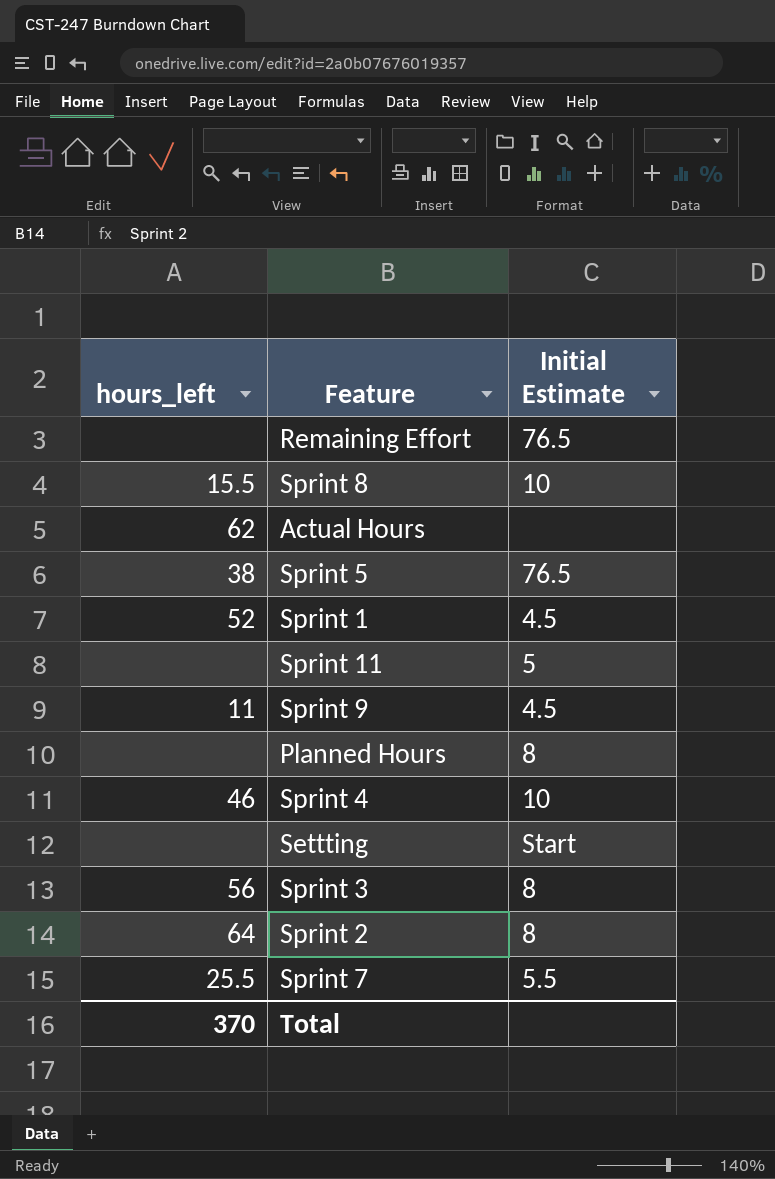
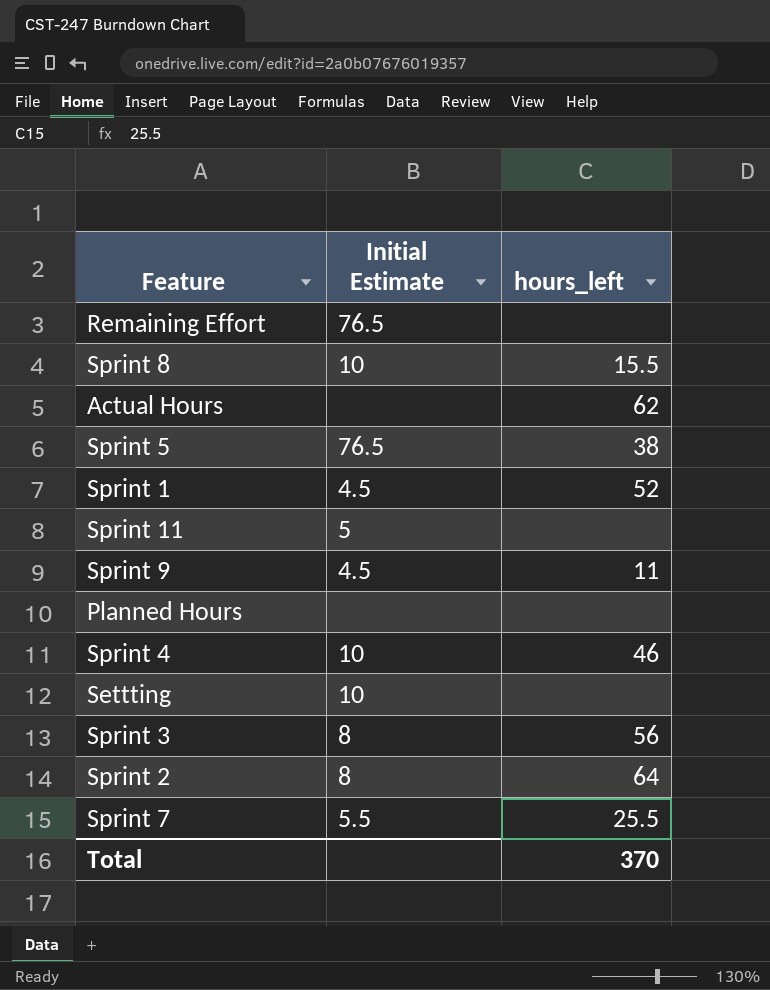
column hours_left | position: 1 -> 3
Planned Hours | Initial Estimate: 8 -> none
Settting | Initial Estimate: Start -> 10

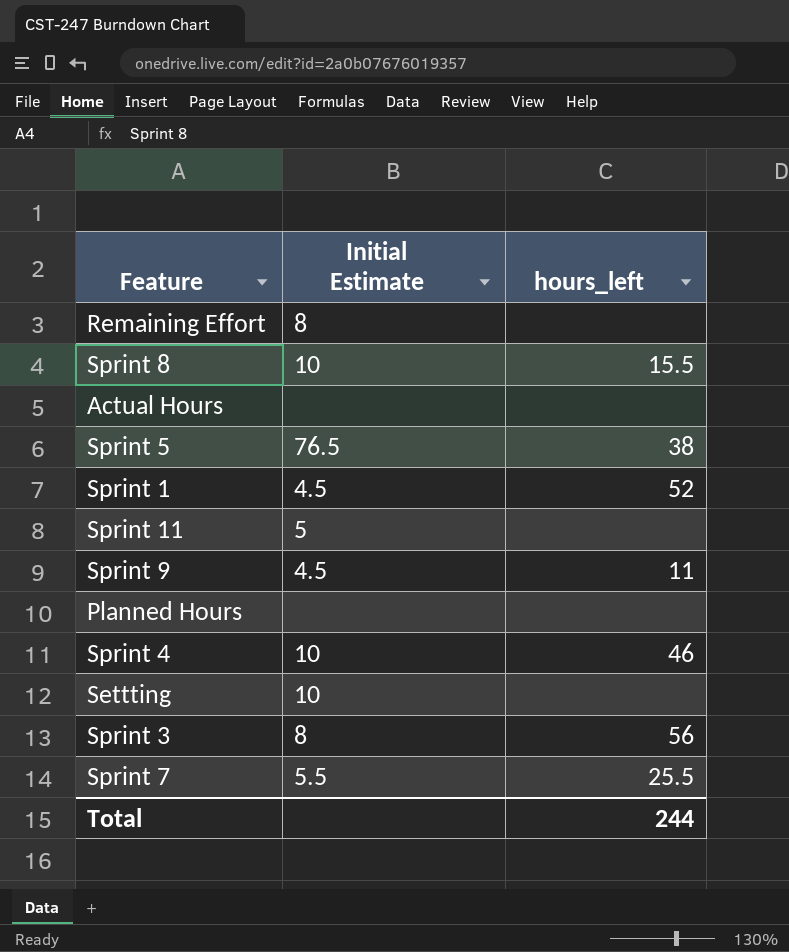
row Sprint 2: 8 | 64 -> none
Remaining Effort | Initial Estimate: 76.5 -> 8
Actual Hours | hours_left: 62 -> none
Total | hours_left: 370 -> 244

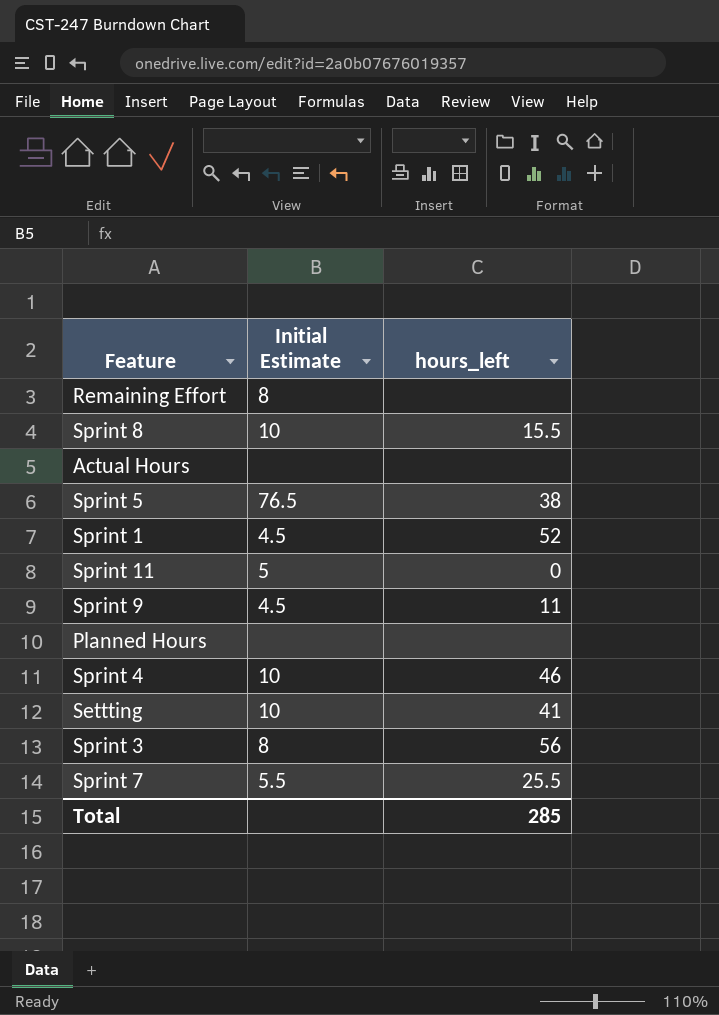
Sprint 11 | hours_left: none -> 0
Settting | hours_left: none -> 41
Total | hours_left: 244 -> 285

